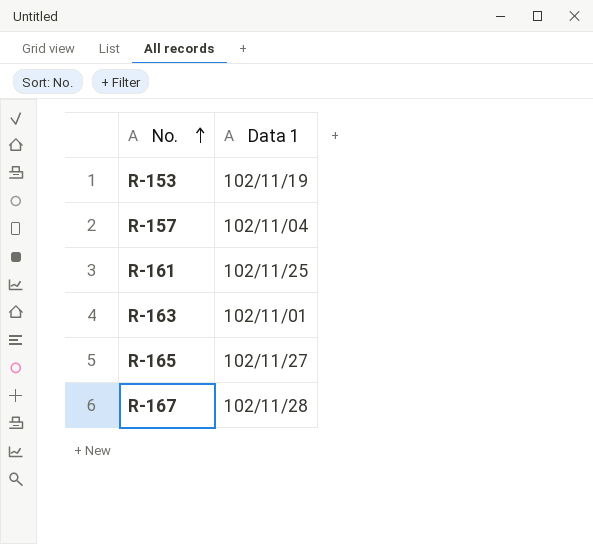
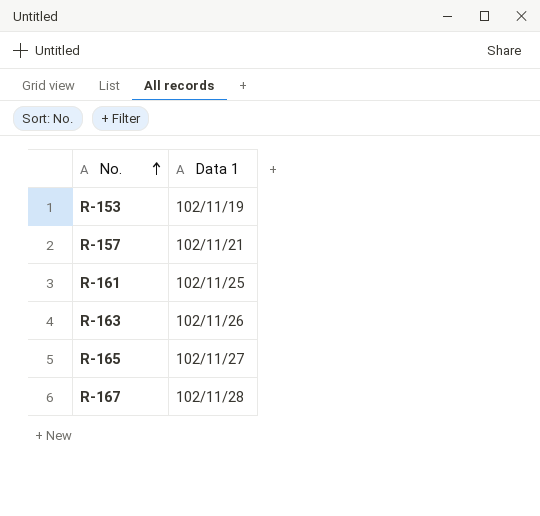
R-157 | Data 1: 102/11/04 -> 102/11/21
R-163 | Data 1: 102/11/01 -> 102/11/26

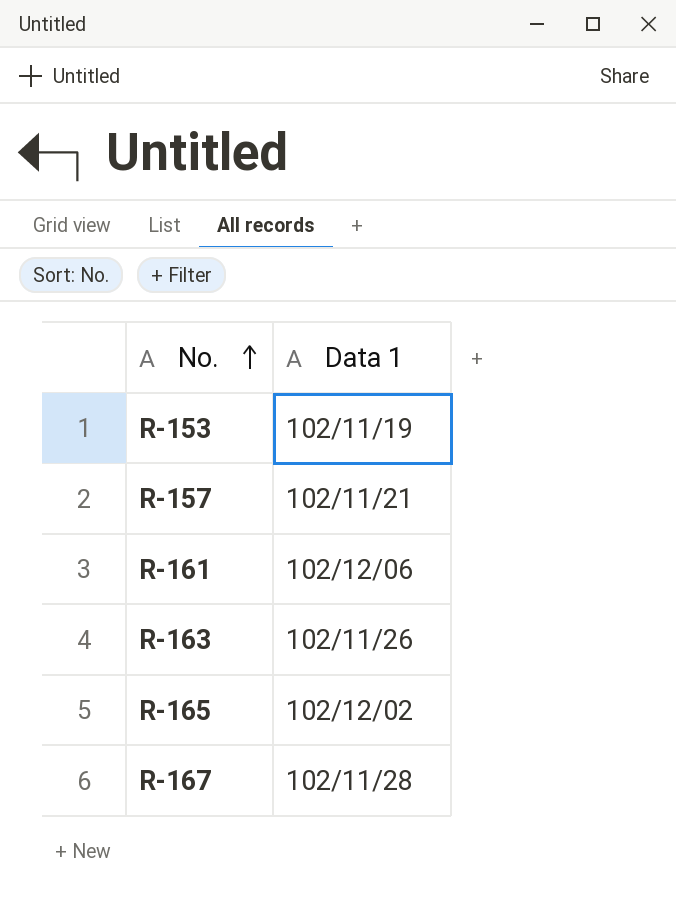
R-161 | Data 1: 102/11/25 -> 102/12/06
R-165 | Data 1: 102/11/27 -> 102/12/02

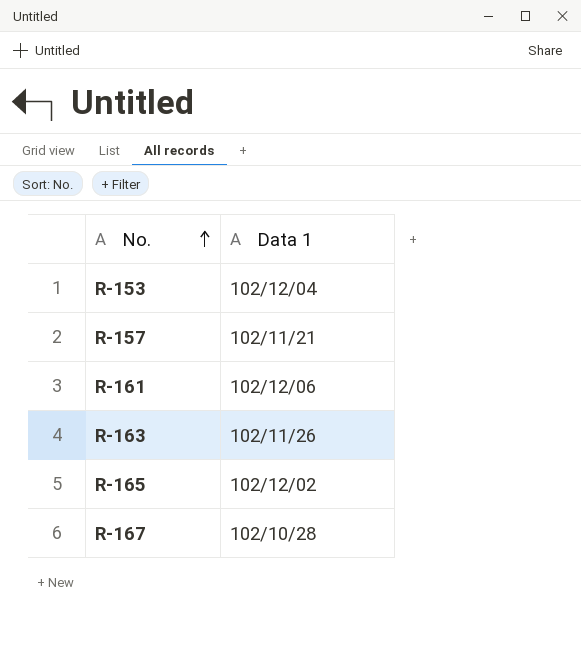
R-153 | Data 1: 102/11/19 -> 102/12/04
R-167 | Data 1: 102/11/28 -> 102/10/28

